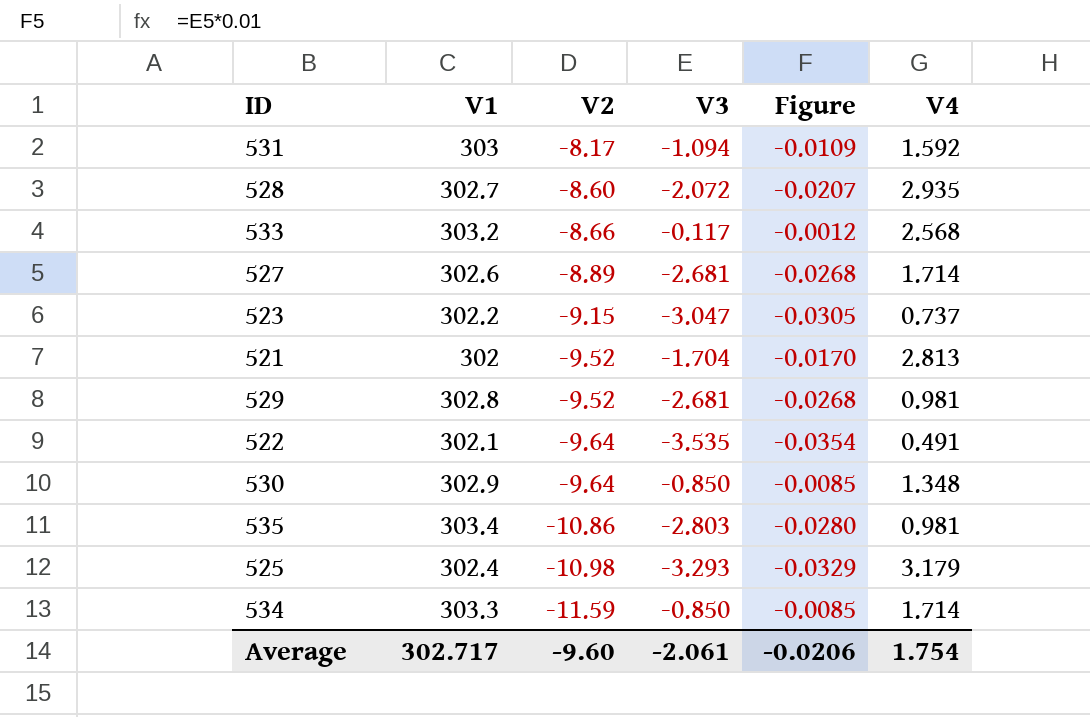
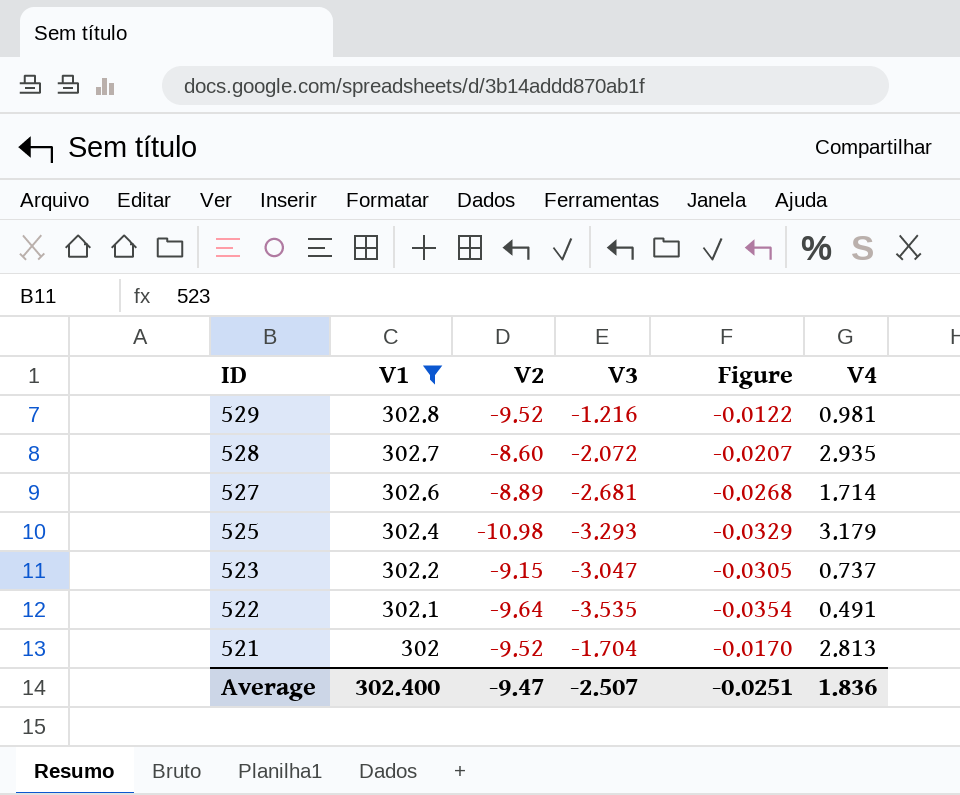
filter: none -> V1 <= 302.8
row order: V2 descending -> ID descending
529 | V3: -2.681 -> -1.216
529 | Figure: -0.0268 -> -0.0122
Average | V1: 302.717 -> 302.400
Average | V2: -9.60 -> -9.47
Average | V3: -2.061 -> -2.507
Average | Figure: -0.0206 -> -0.0251
Average | V4: 1.754 -> 1.836

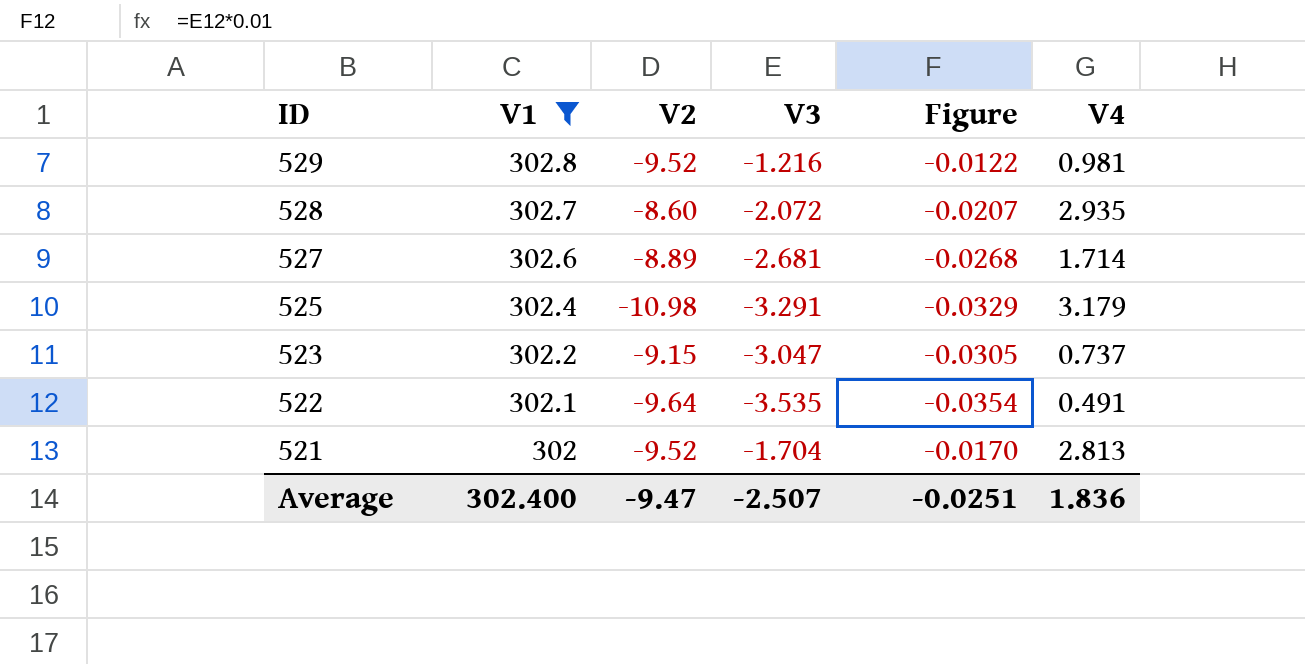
525 | V3: -3.293 -> -3.291

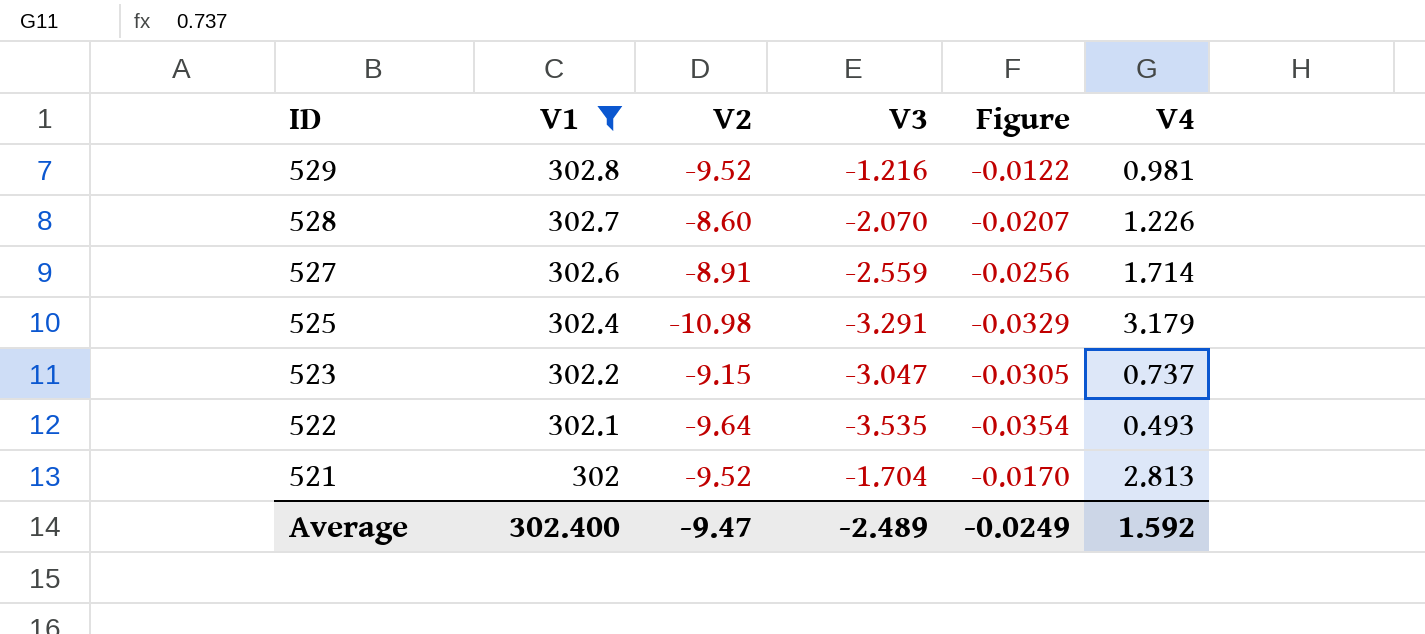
528 | V3: -2.072 -> -2.070
528 | V4: 2.935 -> 1.226
527 | V2: -8.89 -> -8.91
527 | V3: -2.681 -> -2.559
527 | Figure: -0.0268 -> -0.0256
522 | V4: 0.491 -> 0.493
Average | V3: -2.507 -> -2.489
Average | Figure: -0.0251 -> -0.0249
Average | V4: 1.836 -> 1.592

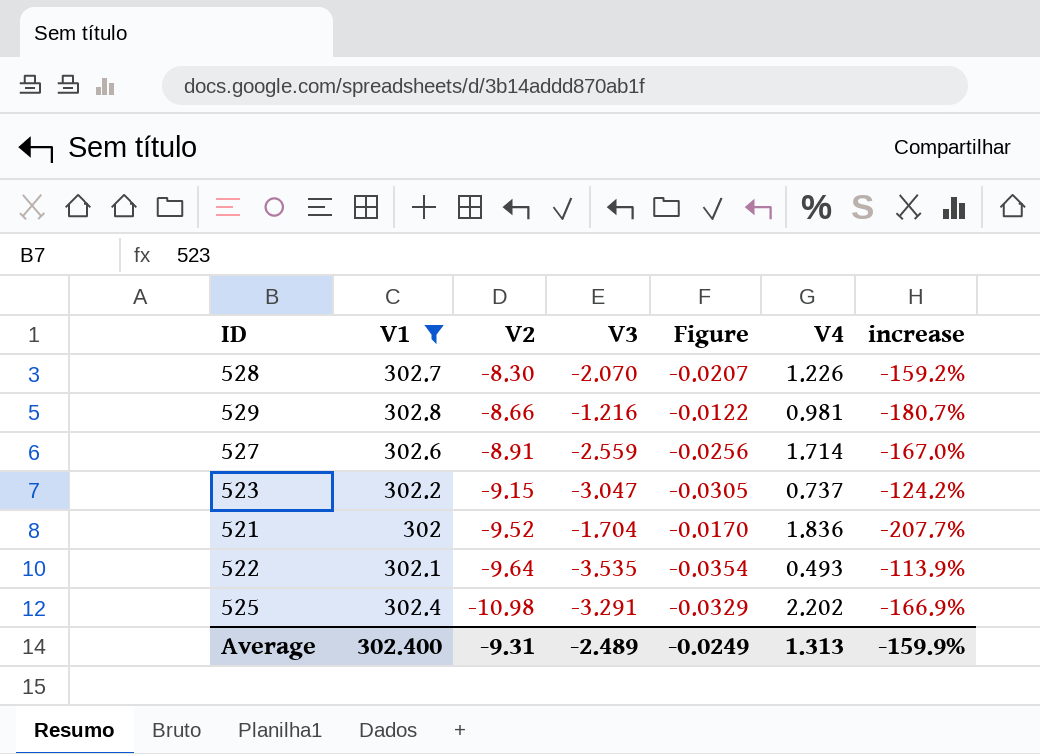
row order: ID descending -> V2 descending
column increase | formula: none -> ([V4] - [V3]) / [V3]
528 | V2: -8.60 -> -8.30
529 | V2: -9.52 -> -8.66
521 | V4: 2.813 -> 1.836
525 | V4: 3.179 -> 2.202
Average | V2: -9.47 -> -9.31
Average | V4: 1.592 -> 1.313

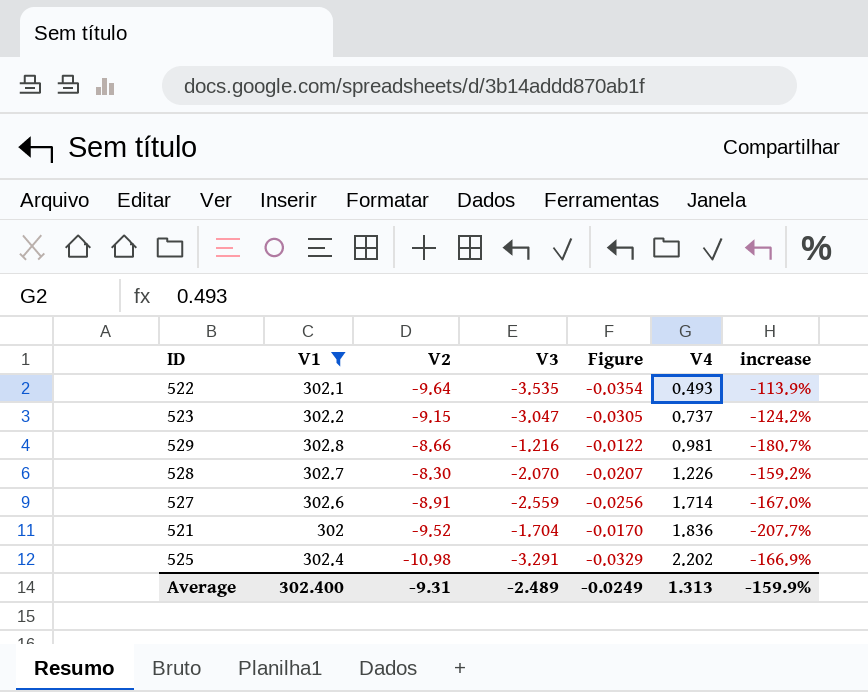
row order: V2 descending -> V4 ascending

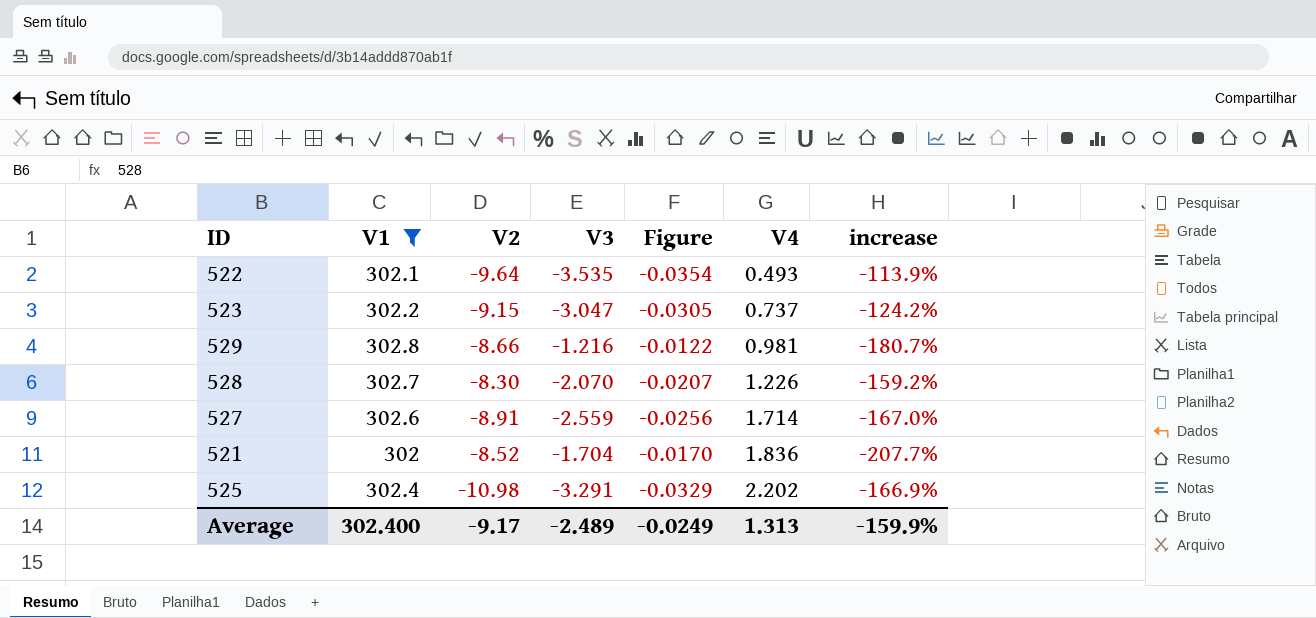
521 | V2: -9.52 -> -8.52
Average | V2: -9.31 -> -9.17

